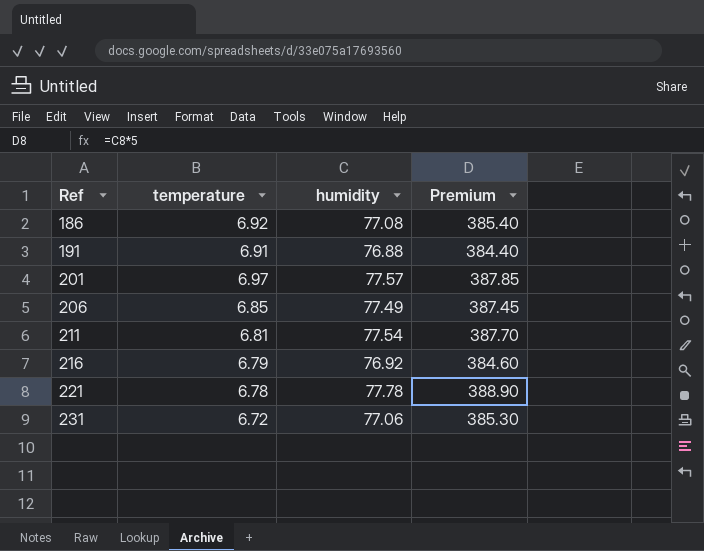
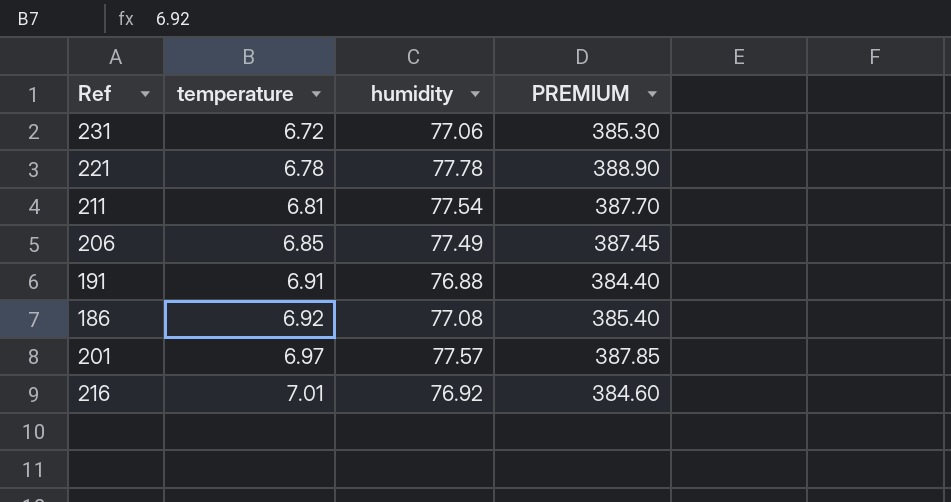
row order: Ref ascending -> temperature ascending
column name: Premium -> PREMIUM
216 | temperature: 6.79 -> 7.01

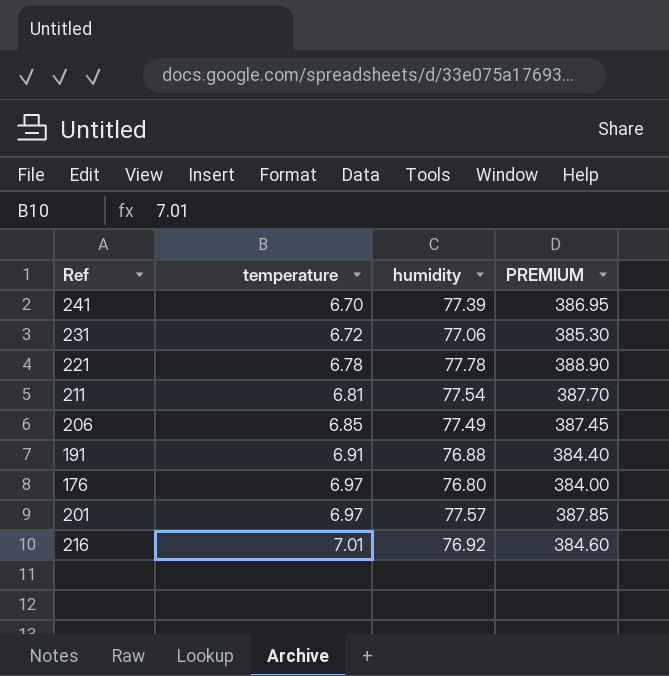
row 186: 6.92 | 77.08 | 385.40 -> none
row 241: none -> 6.70 | 77.39 | 386.95
row 176: none -> 6.97 | 76.80 | 384.00

